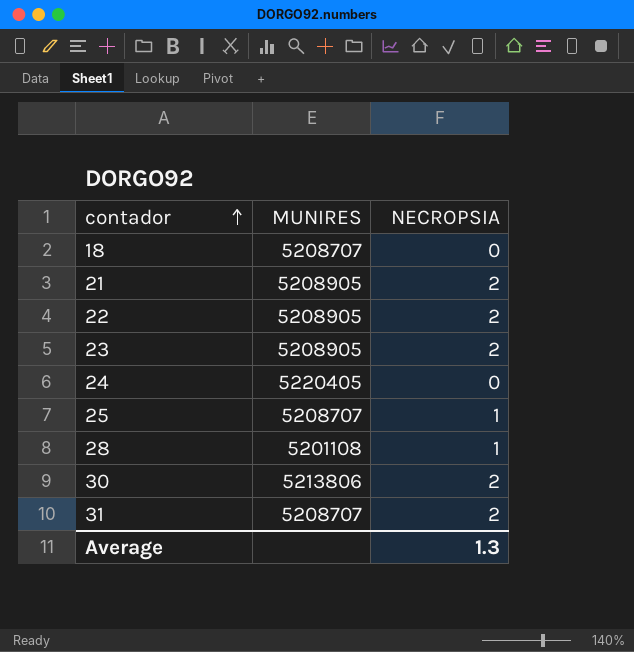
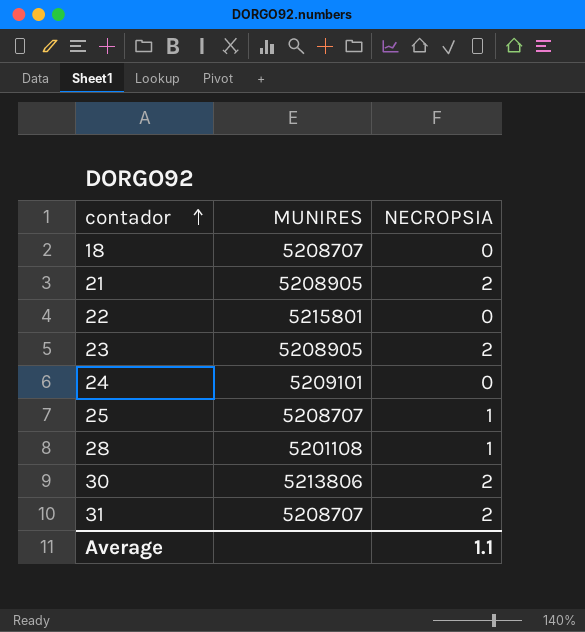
22 | MUNIRES: 5208905 -> 5215801
22 | NECROPSIA: 2 -> 0
24 | MUNIRES: 5220405 -> 5209101
Average | NECROPSIA: 1.3 -> 1.1

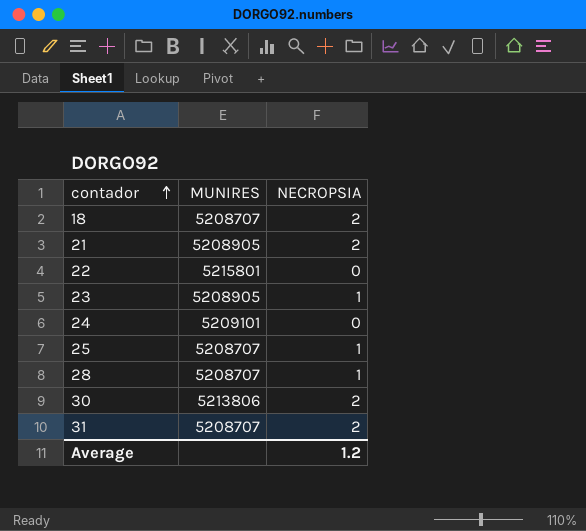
18 | NECROPSIA: 0 -> 2
23 | NECROPSIA: 2 -> 1
28 | MUNIRES: 5201108 -> 5208707
Average | NECROPSIA: 1.1 -> 1.2

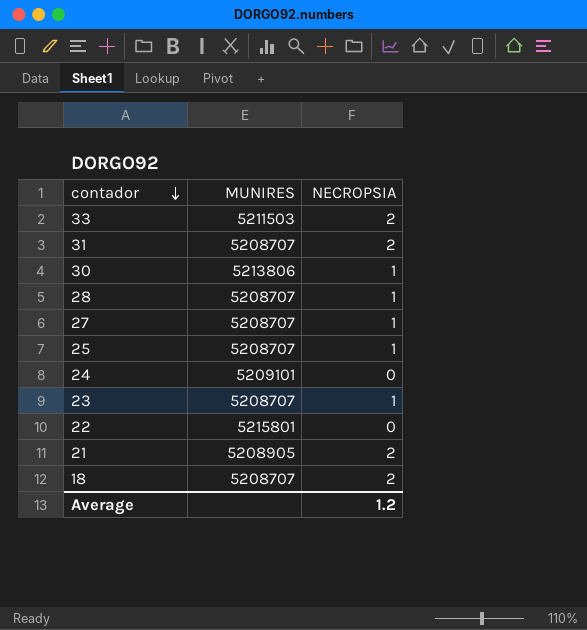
row order: contador ascending -> contador descending
row 33: none -> 5211503 | 2
30 | NECROPSIA: 2 -> 1
row 27: none -> 5208707 | 1
23 | MUNIRES: 5208905 -> 5208707

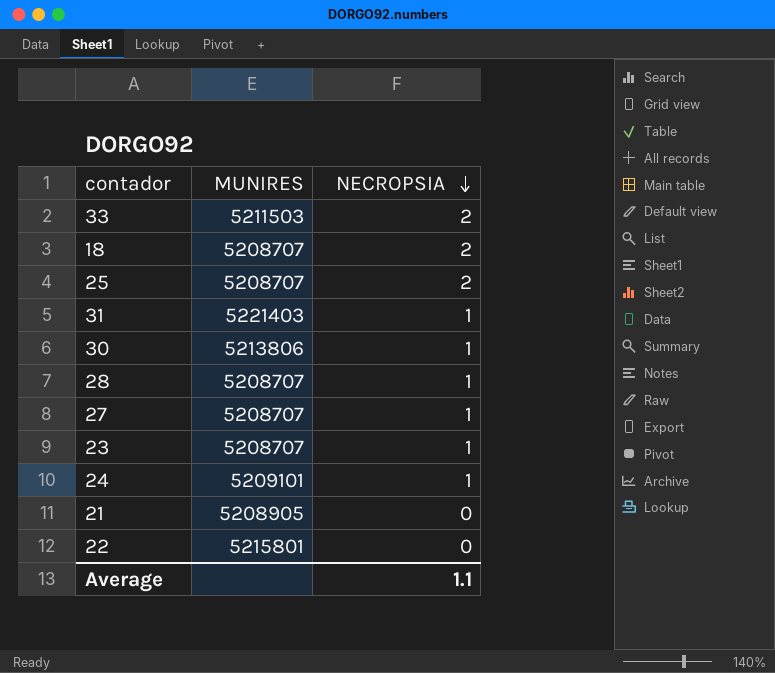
row order: contador descending -> NECROPSIA descending
25 | NECROPSIA: 1 -> 2
31 | MUNIRES: 5208707 -> 5221403
31 | NECROPSIA: 2 -> 1
24 | NECROPSIA: 0 -> 1
21 | NECROPSIA: 2 -> 0
Average | NECROPSIA: 1.2 -> 1.1

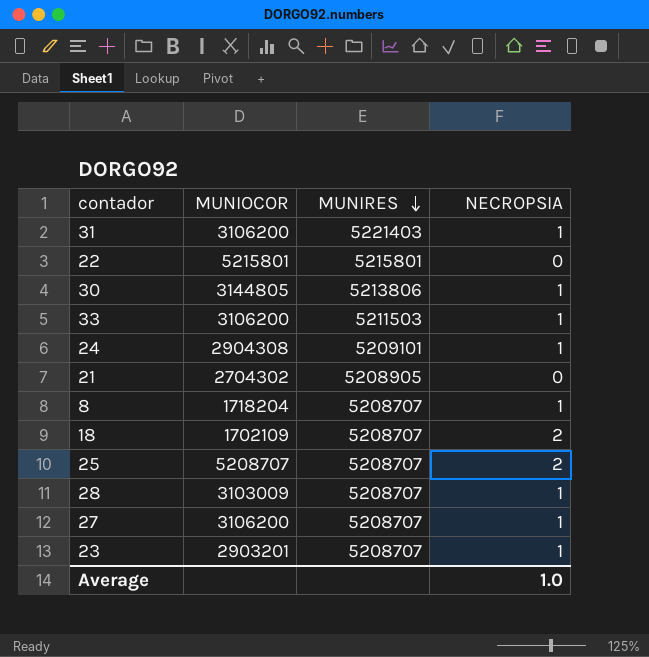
row order: NECROPSIA descending -> MUNIRES descending
column MUNIOCOR | position: none -> 2
33 | NECROPSIA: 2 -> 1
row 8: none -> 1718204 | 5208707 | 1
Average | NECROPSIA: 1.1 -> 1.0

